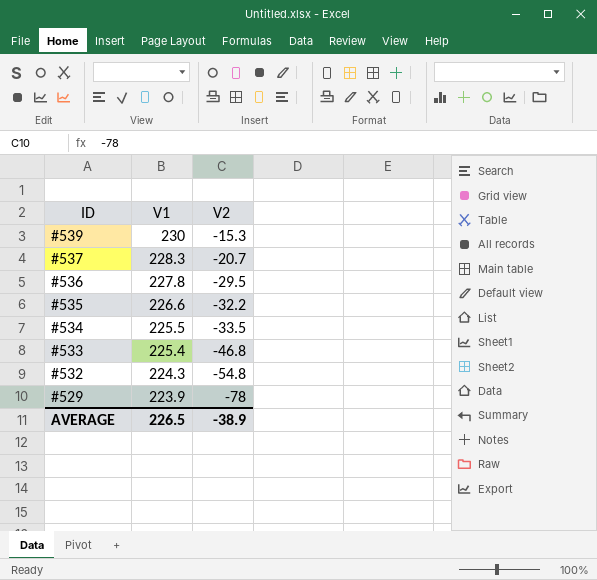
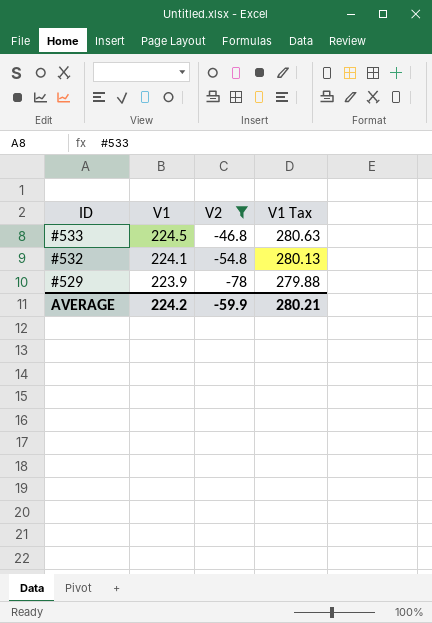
filter: none -> V2 <= -46.8
column V1 Tax | formula: none -> [V1] * 1.25
#533 | V1: 225.4 -> 224.5
#532 | V1: 224.3 -> 224.1
AVERAGE | V1: 226.5 -> 224.2
AVERAGE | V2: -38.9 -> -59.9

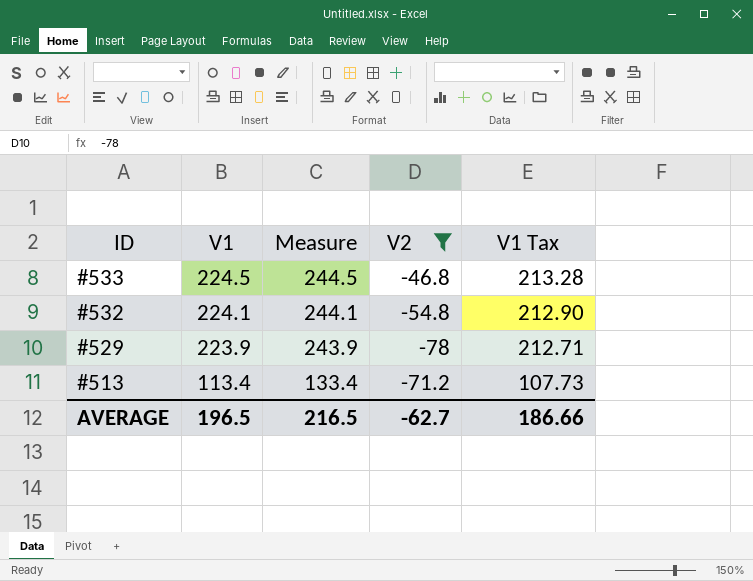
column Measure | formula: none -> [V1] + 20
column V1 Tax | formula: [V1] * 1.25 -> [V1] * 0.95
row #513: none -> 113.4 | 133.4 | -71.2 | 107.73
AVERAGE | V1: 224.2 -> 196.5
AVERAGE | V2: -59.9 -> -62.7
AVERAGE | V1 Tax: 280.21 -> 186.66

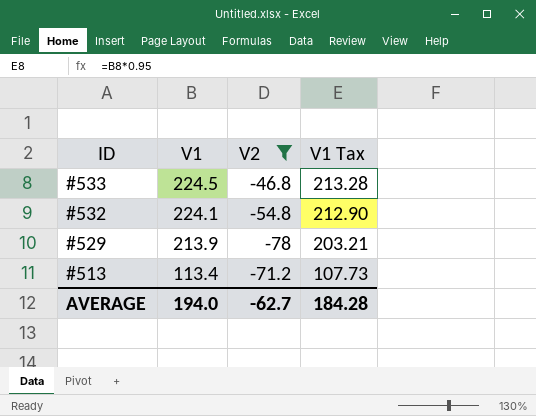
column Measure | formula: [V1] + 20 -> none
#529 | V1: 223.9 -> 213.9
#529 | V1 Tax: 212.71 -> 203.21
AVERAGE | V1: 196.5 -> 194.0
AVERAGE | V1 Tax: 186.66 -> 184.28

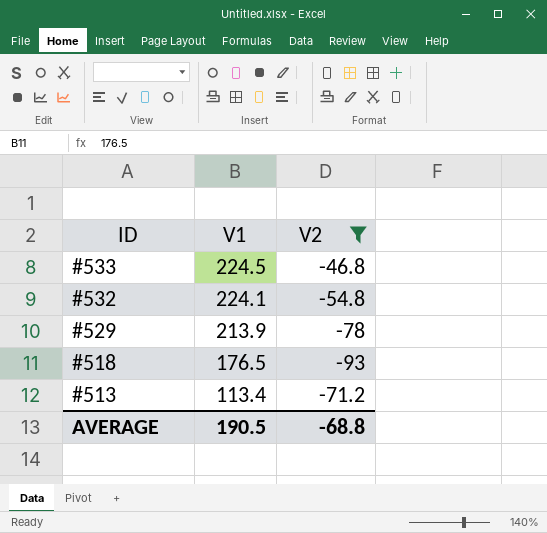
column V1 Tax | formula: [V1] * 0.95 -> none
row #518: none -> 176.5 | -93
AVERAGE | V1: 194.0 -> 190.5
AVERAGE | V2: -62.7 -> -68.8

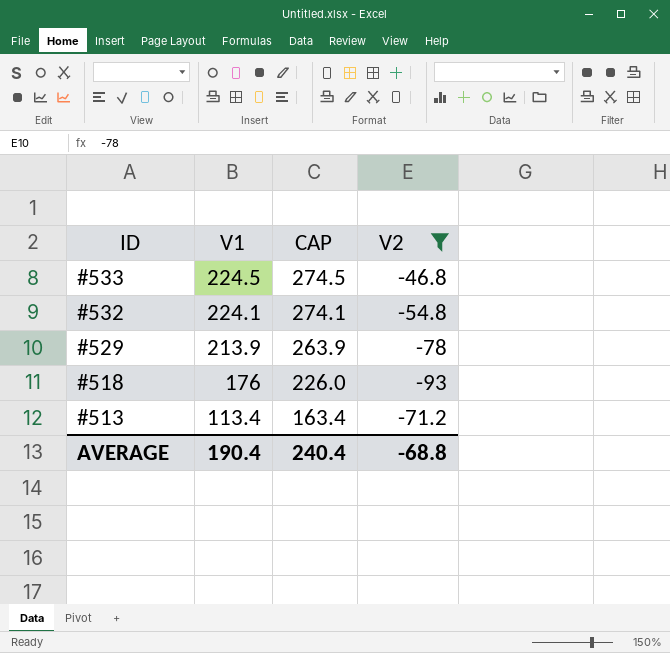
column CAP | formula: none -> [V1] + 50
#518 | V1: 176.5 -> 176
AVERAGE | V1: 190.5 -> 190.4

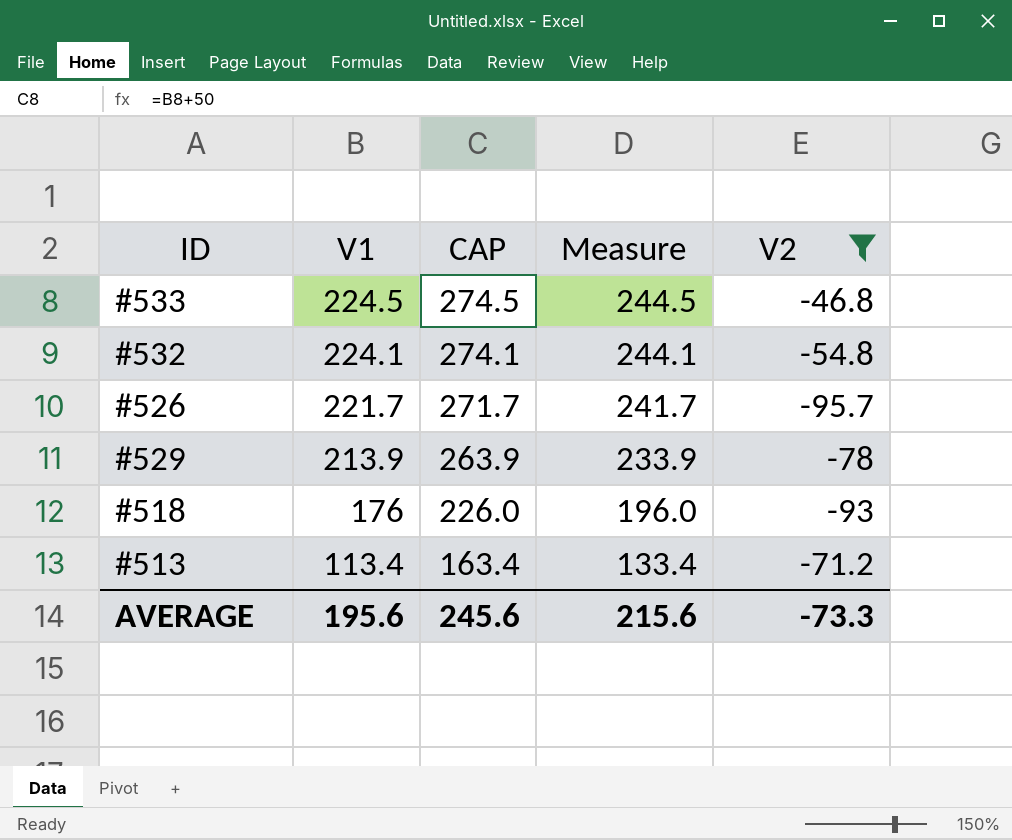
column Measure | formula: none -> [V1] + 20
row #526: none -> 221.7 | 271.7 | 241.7 | -95.7
AVERAGE | V1: 190.4 -> 195.6
AVERAGE | CAP: 240.4 -> 245.6
AVERAGE | V2: -68.8 -> -73.3

